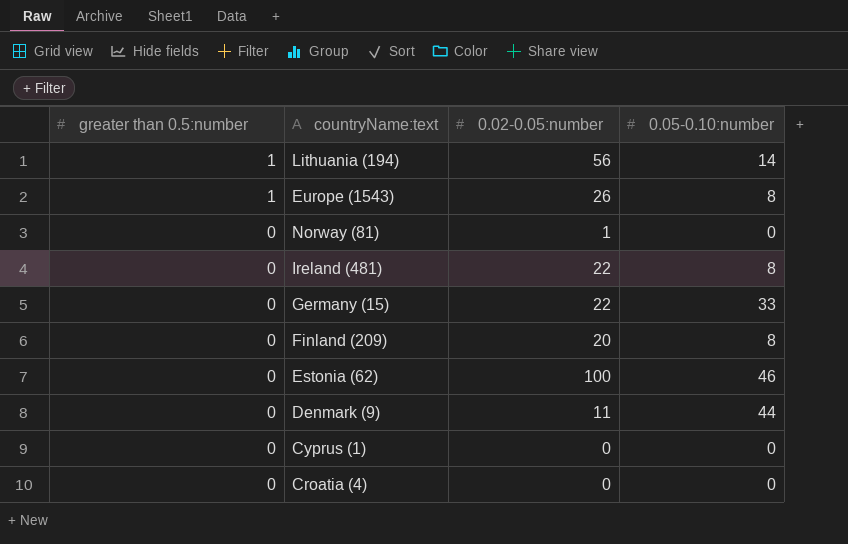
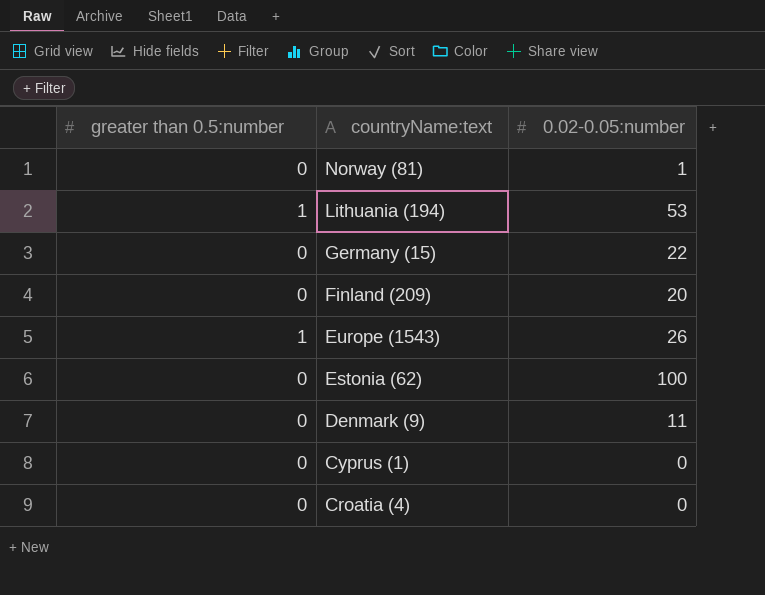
row order: greater than 0.5:number descending -> countryName:text descending
column 0.05-0.10:number | position: 4 -> none
row Ireland (481): 0 | 22 | 8 -> none
Lithuania (194) | 0.02-0.05:number: 56 -> 53

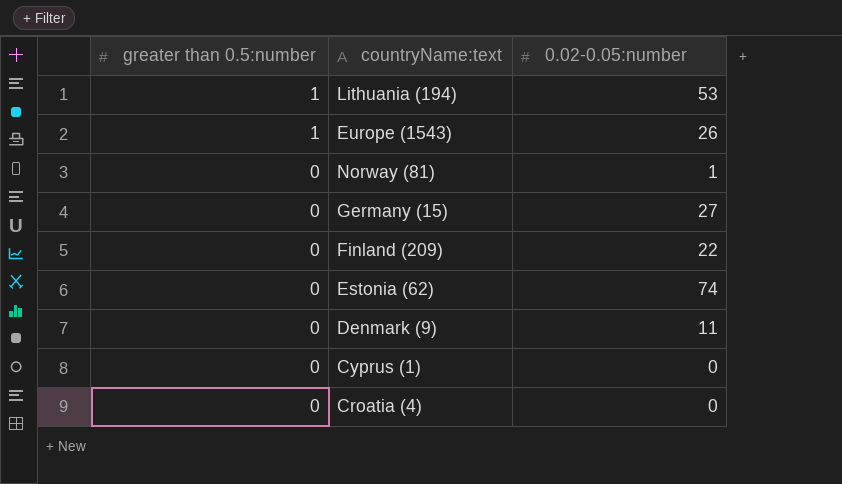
row order: countryName:text descending -> greater than 0.5:number descending
Germany (15) | 0.02-0.05:number: 22 -> 27
Finland (209) | 0.02-0.05:number: 20 -> 22
Estonia (62) | 0.02-0.05:number: 100 -> 74

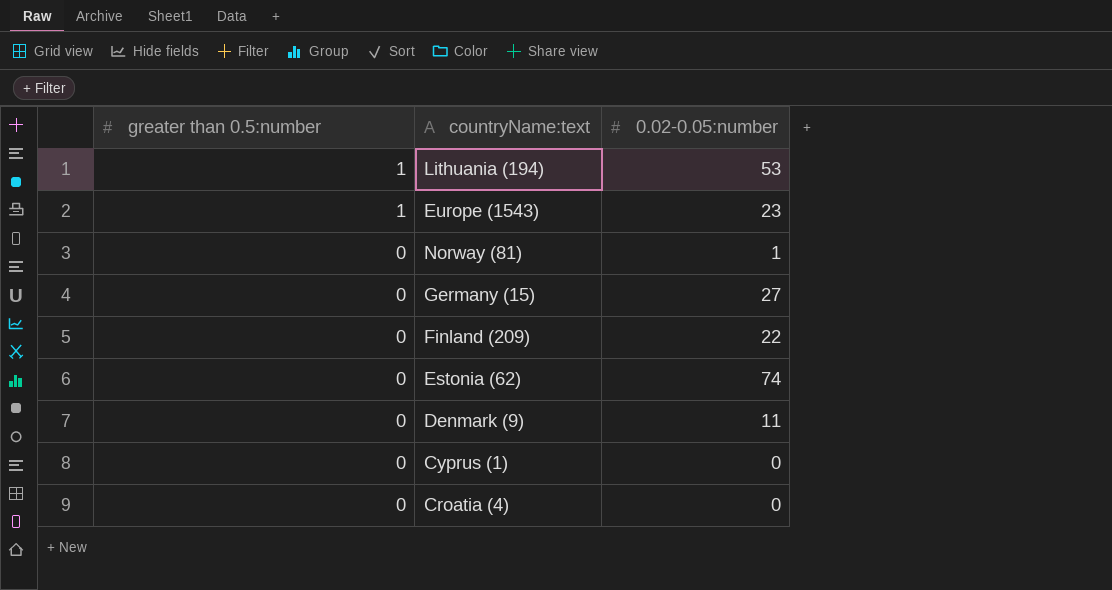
Europe (1543) | 0.02-0.05:number: 26 -> 23

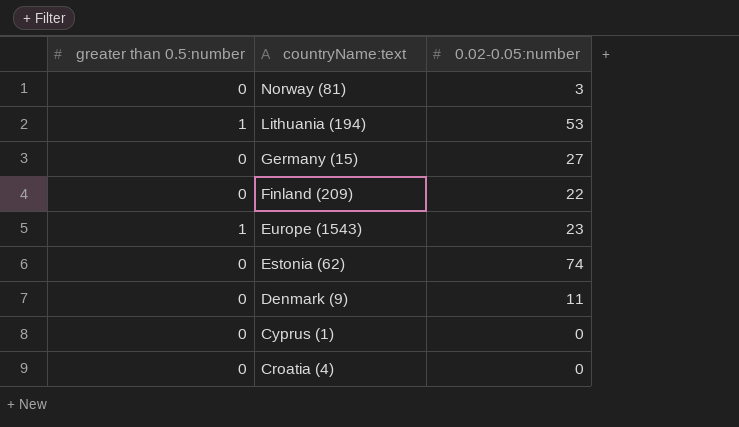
row order: greater than 0.5:number descending -> countryName:text descending
Norway (81) | 0.02-0.05:number: 1 -> 3

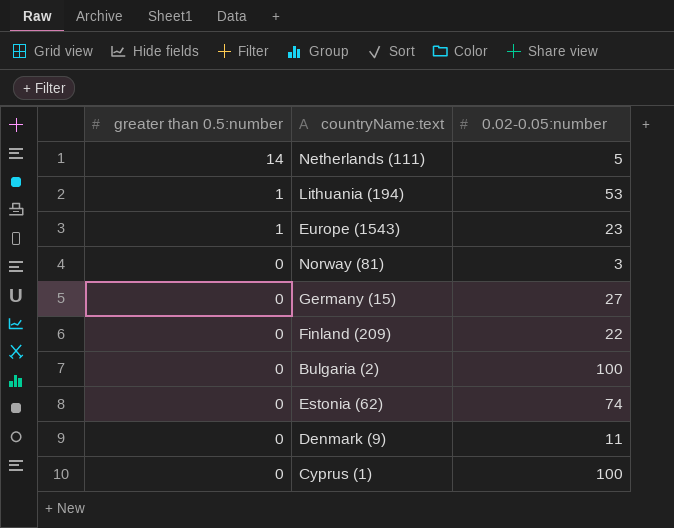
row order: countryName:text descending -> greater than 0.5:number descending
row Croatia (4): 0 | 0 -> none
row Netherlands (111): none -> 14 | 5
row Bulgaria (2): none -> 0 | 100
Cyprus (1) | 0.02-0.05:number: 0 -> 100

